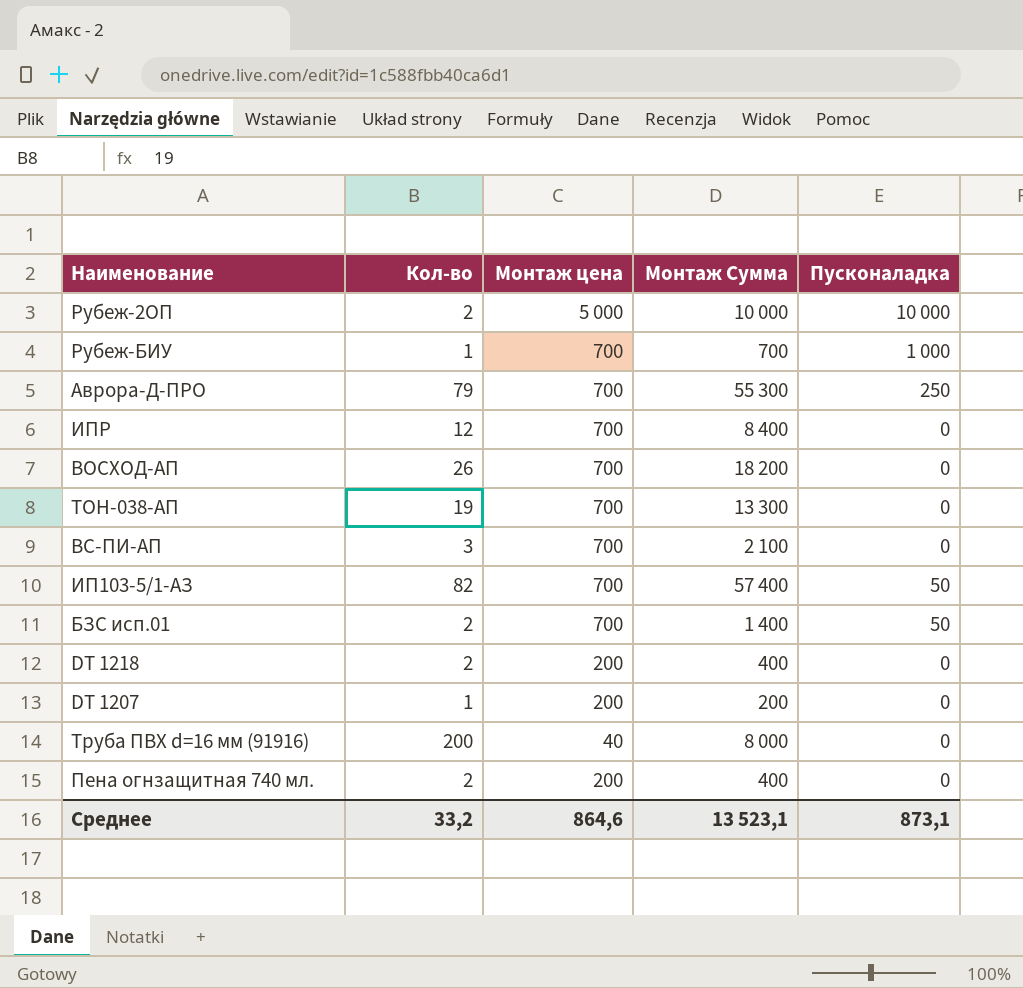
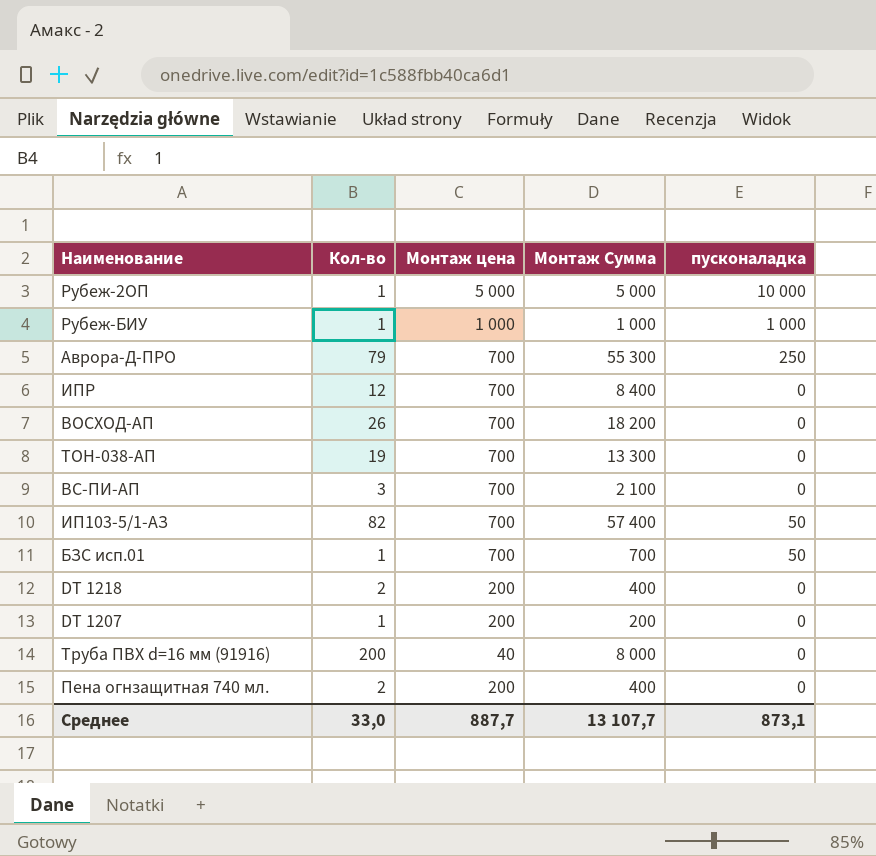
column name: Пусконаладка -> пусконаладка
Рубеж-2ОП | Кол-во: 2 -> 1
Рубеж-2ОП | Монтаж Сумма: 10 000 -> 5 000
Рубеж-БИУ | Монтаж цена: 700 -> 1 000
Рубеж-БИУ | Монтаж Сумма: 700 -> 1 000
БЗС исп.01 | Кол-во: 2 -> 1
БЗС исп.01 | Монтаж Сумма: 1 400 -> 700
Среднее | Кол-во: 33,2 -> 33,0
Среднее | Монтаж цена: 864,6 -> 887,7
Среднее | Монтаж Сумма: 13 523,1 -> 13 107,7

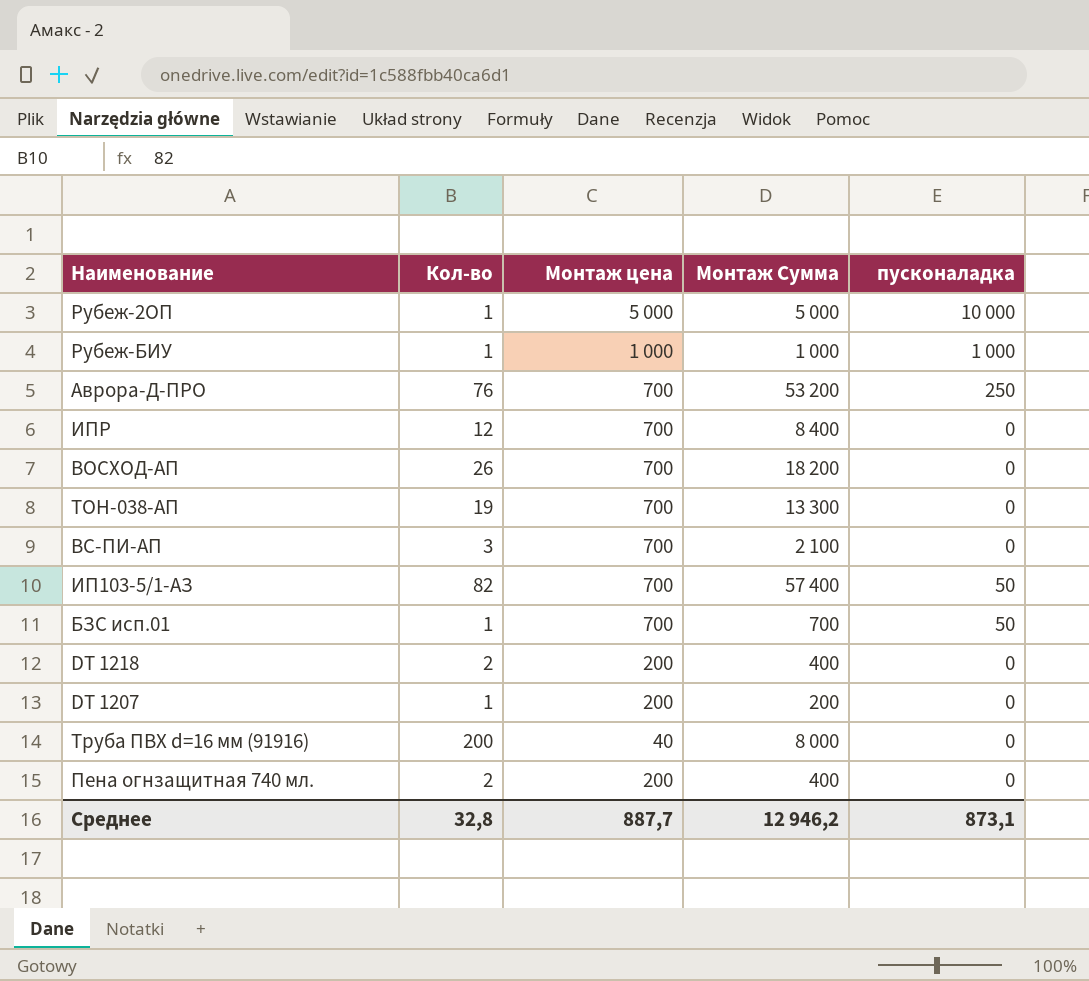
Аврора-Д-ПРО | Кол-во: 79 -> 76
Аврора-Д-ПРО | Монтаж Сумма: 55 300 -> 53 200
Среднее | Кол-во: 33,0 -> 32,8
Среднее | Монтаж Сумма: 13 107,7 -> 12 946,2

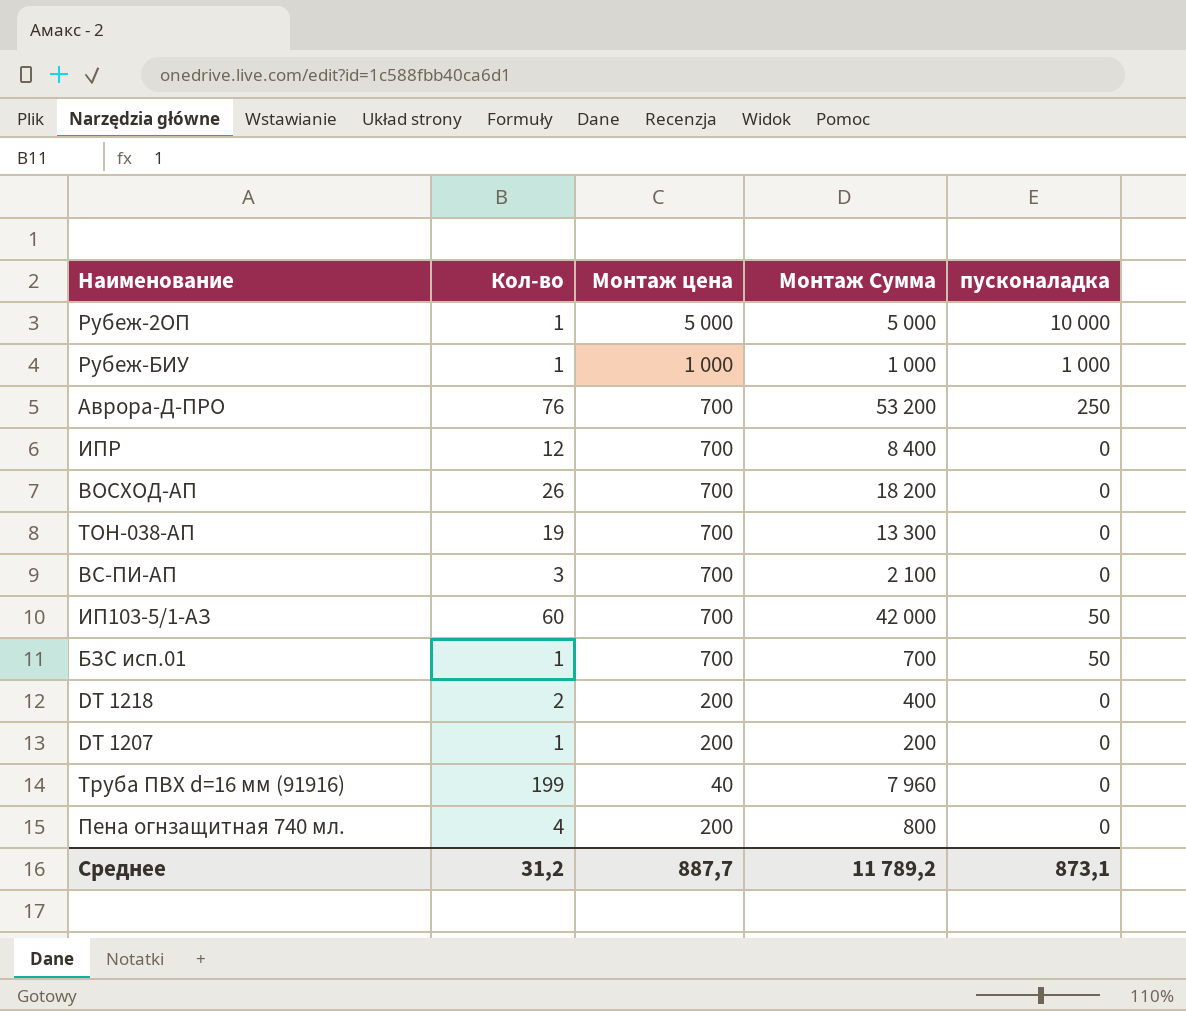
ИП103-5/1-АЗ | Кол-во: 82 -> 60
ИП103-5/1-АЗ | Монтаж Сумма: 57 400 -> 42 000
Труба ПВХ d=16 мм (91916) | Кол-во: 200 -> 199
Труба ПВХ d=16 мм (91916) | Монтаж Сумма: 8 000 -> 7 960
Пена огнзащитная 740 мл. | Кол-во: 2 -> 4
Пена огнзащитная 740 мл. | Монтаж Сумма: 400 -> 800
Среднее | Кол-во: 32,8 -> 31,2
Среднее | Монтаж Сумма: 12 946,2 -> 11 789,2

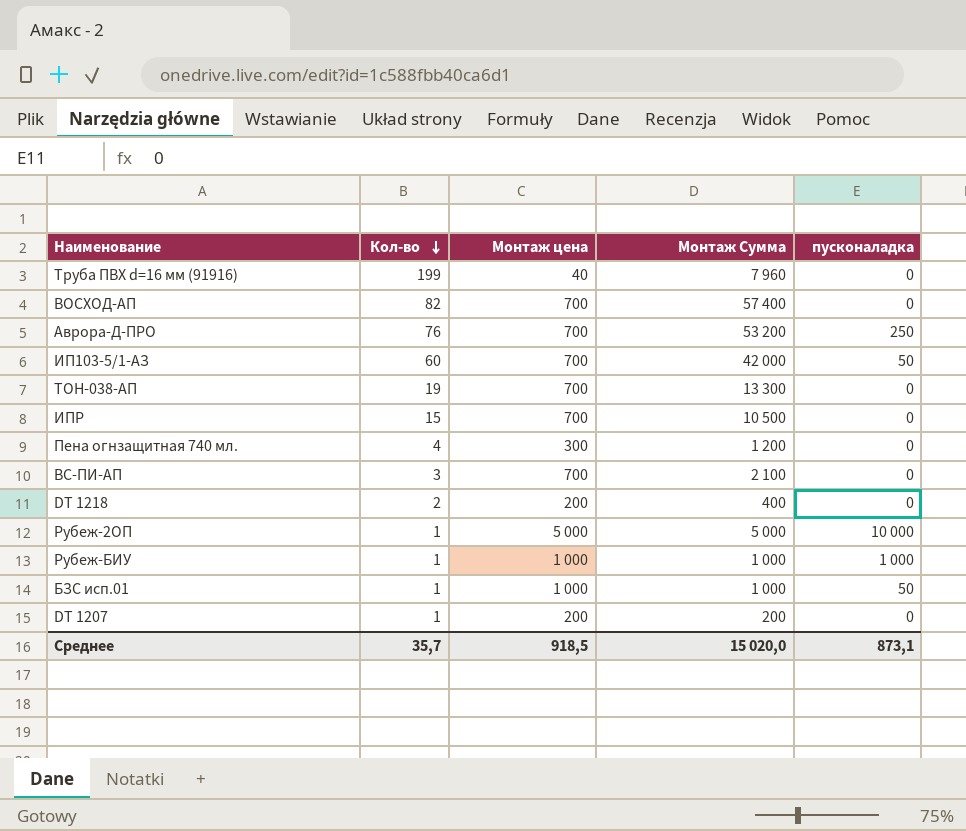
row order: none -> Кол-во descending
ВОСХОД-АП | Кол-во: 26 -> 82
ВОСХОД-АП | Монтаж Сумма: 18 200 -> 57 400
ИПР | Кол-во: 12 -> 15
ИПР | Монтаж Сумма: 8 400 -> 10 500
Пена огнзащитная 740 мл. | Монтаж цена: 200 -> 300
Пена огнзащитная 740 мл. | Монтаж Сумма: 800 -> 1 200
БЗС исп.01 | Монтаж цена: 700 -> 1 000
БЗС исп.01 | Монтаж Сумма: 700 -> 1 000
Среднее | Кол-во: 31,2 -> 35,7
Среднее | Монтаж цена: 887,7 -> 918,5
Среднее | Монтаж Сумма: 11 789,2 -> 15 020,0

